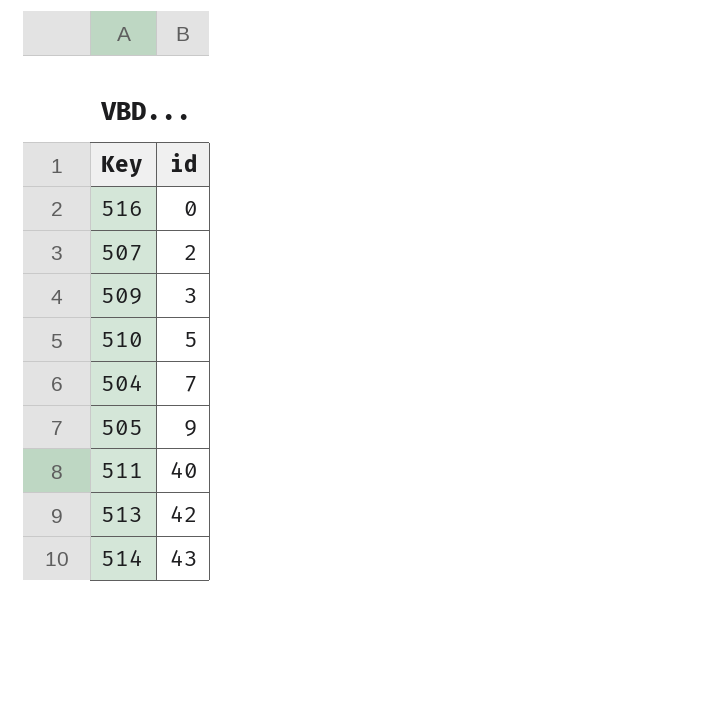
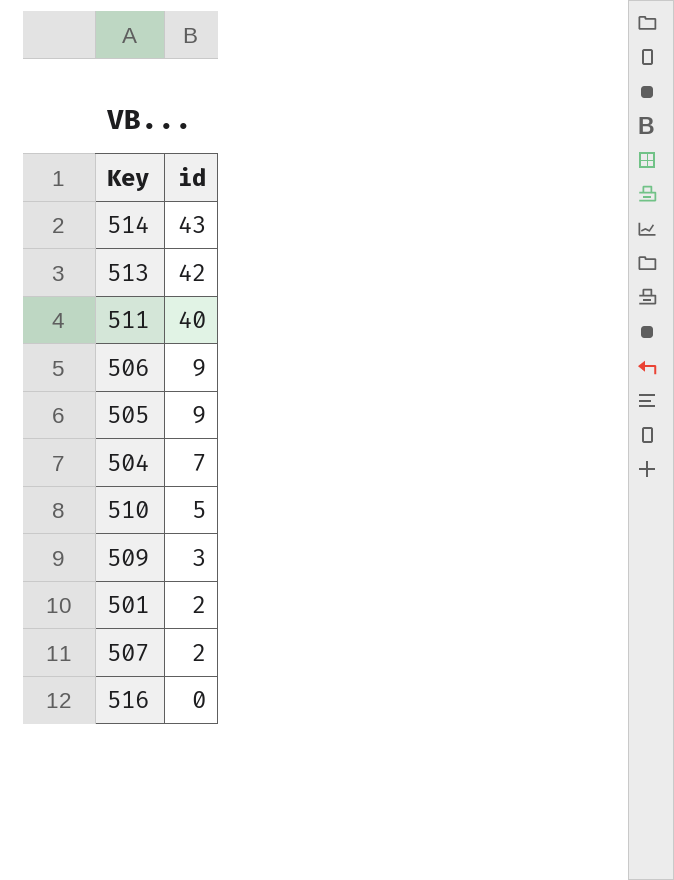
row order: id ascending -> id descending
row 506: none -> 9
row 501: none -> 2

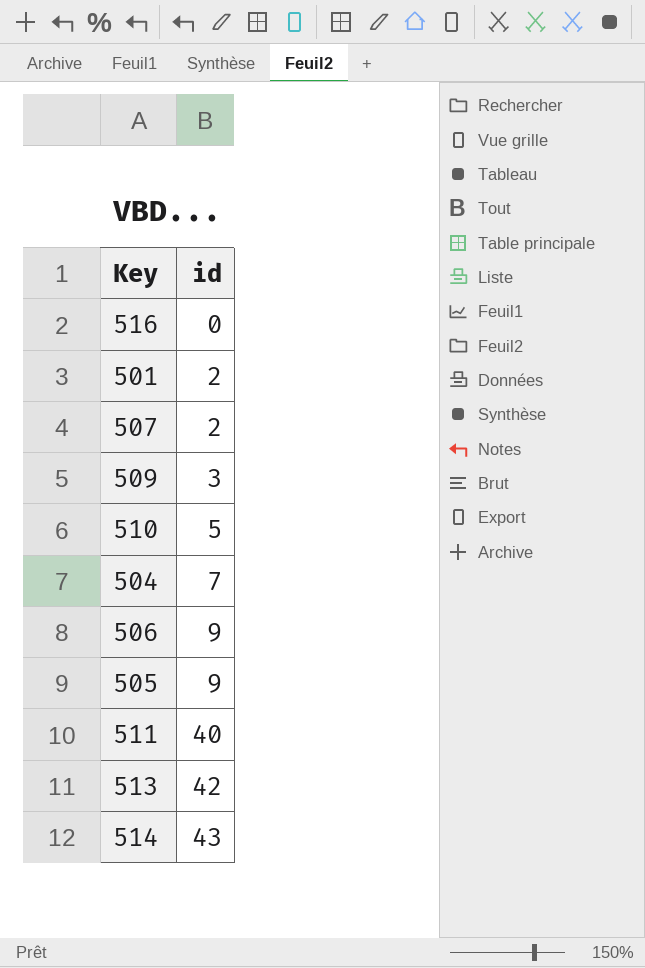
row order: id descending -> id ascending

